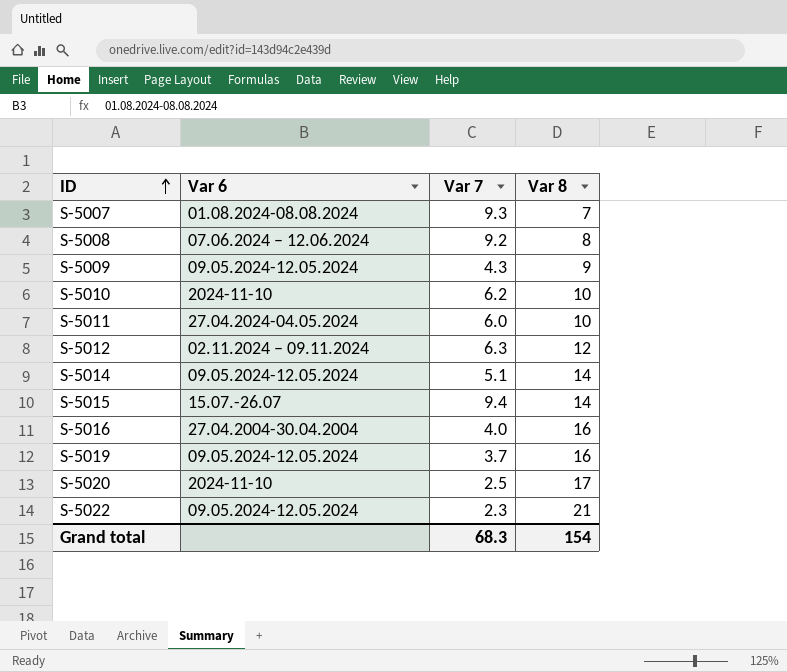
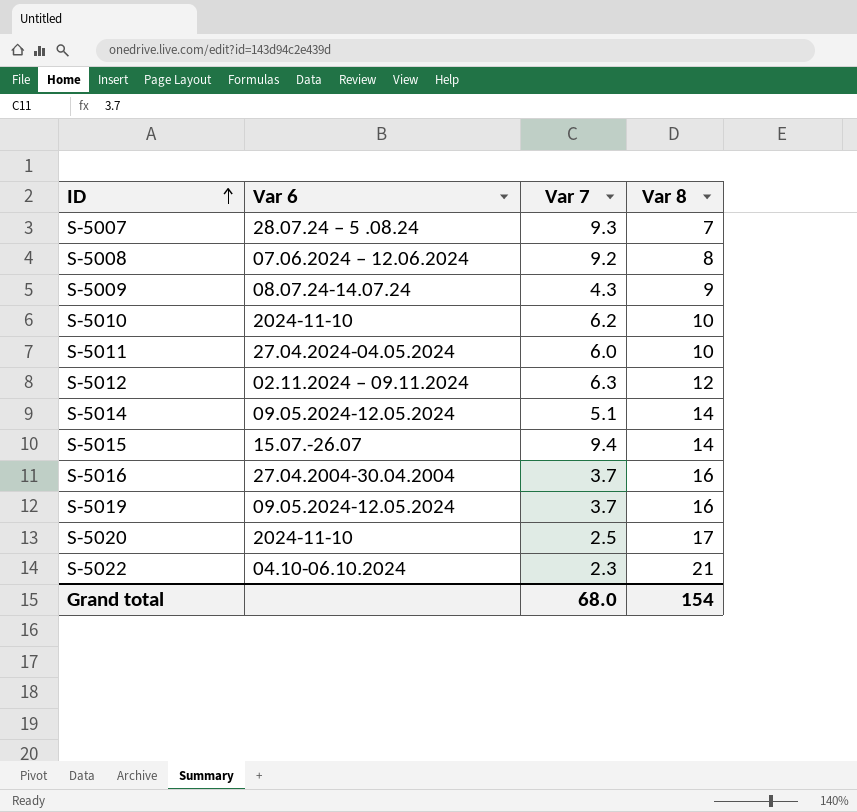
S-5007 | Var 6: 01.08.2024-08.08.2024 -> 28.07.24 – 5 .08.24
S-5009 | Var 6: 09.05.2024-12.05.2024 -> 08.07.24-14.07.24
S-5016 | Var 7: 4.0 -> 3.7
S-5022 | Var 6: 09.05.2024-12.05.2024 -> 04.10-06.10.2024
Grand total | Var 7: 68.3 -> 68.0

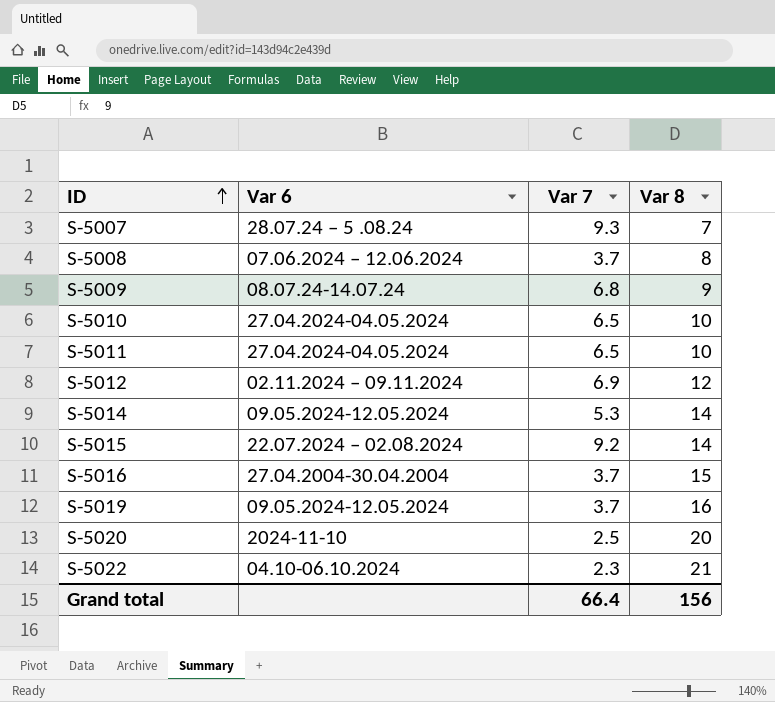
S-5008 | Var 7: 9.2 -> 3.7
S-5009 | Var 7: 4.3 -> 6.8
S-5010 | Var 6: 2024-11-10 -> 27.04.2024-04.05.2024
S-5010 | Var 7: 6.2 -> 6.5
S-5011 | Var 7: 6.0 -> 6.5
S-5012 | Var 7: 6.3 -> 6.9
S-5014 | Var 7: 5.1 -> 5.3
S-5015 | Var 6: 15.07.-26.07 -> 22.07.2024 – 02.08.2024
S-5015 | Var 7: 9.4 -> 9.2
S-5016 | Var 8: 16 -> 15
S-5020 | Var 8: 17 -> 20
Grand total | Var 7: 68.0 -> 66.4
Grand total | Var 8: 154 -> 156

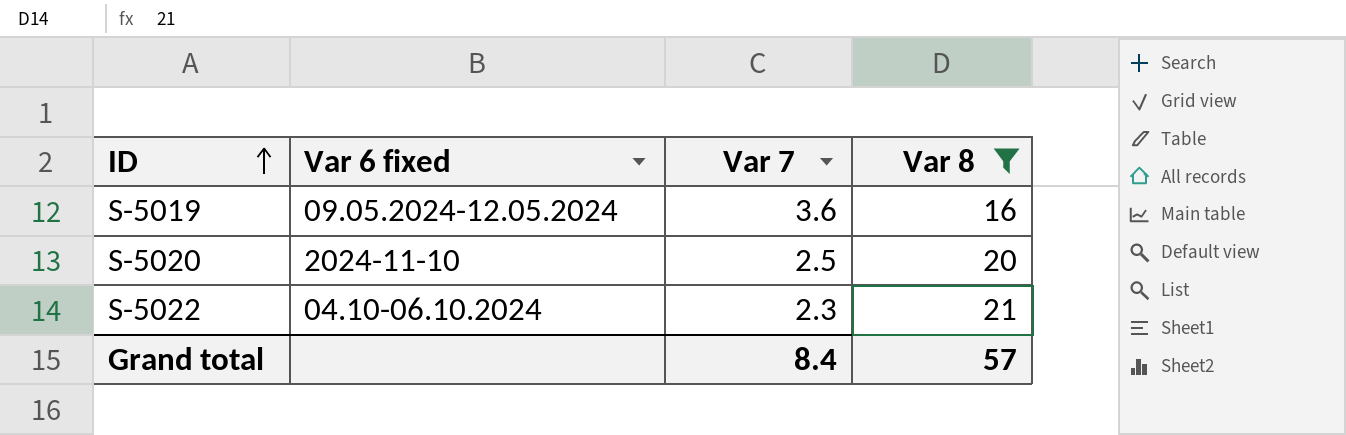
filter: none -> Var 8 >= 16
column name: Var 6 -> Var 6 fixed
S-5019 | Var 7: 3.7 -> 3.6
Grand total | Var 7: 66.4 -> 8.4
Grand total | Var 8: 156 -> 57

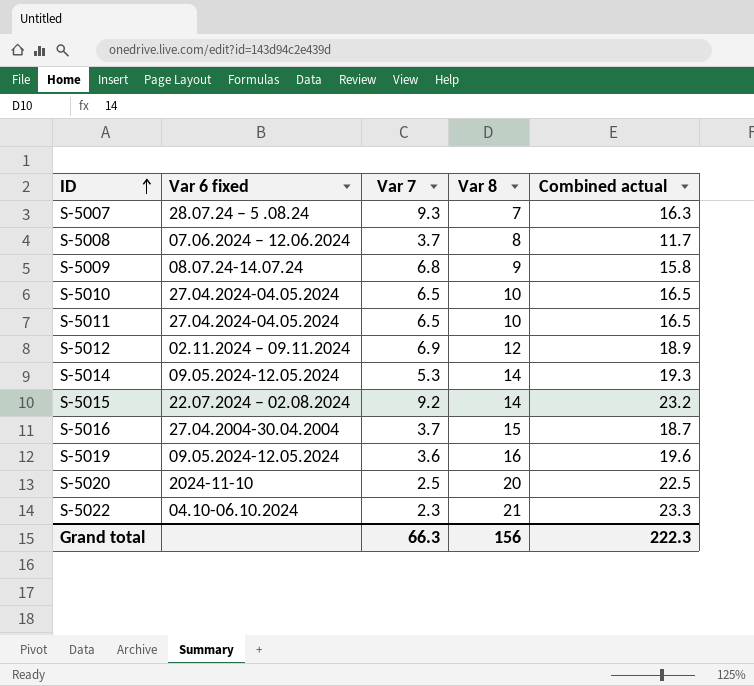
filter: Var 8 >= 16 -> none
column Combined actual | formula: none -> [Var 7] + [Var 8]
Grand total | Var 7: 8.4 -> 66.3
Grand total | Var 8: 57 -> 156

